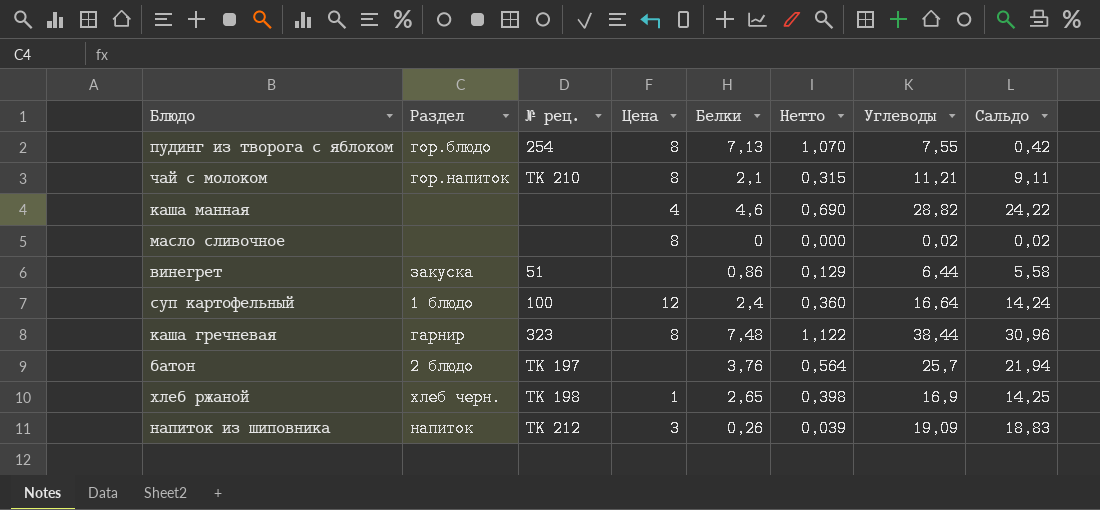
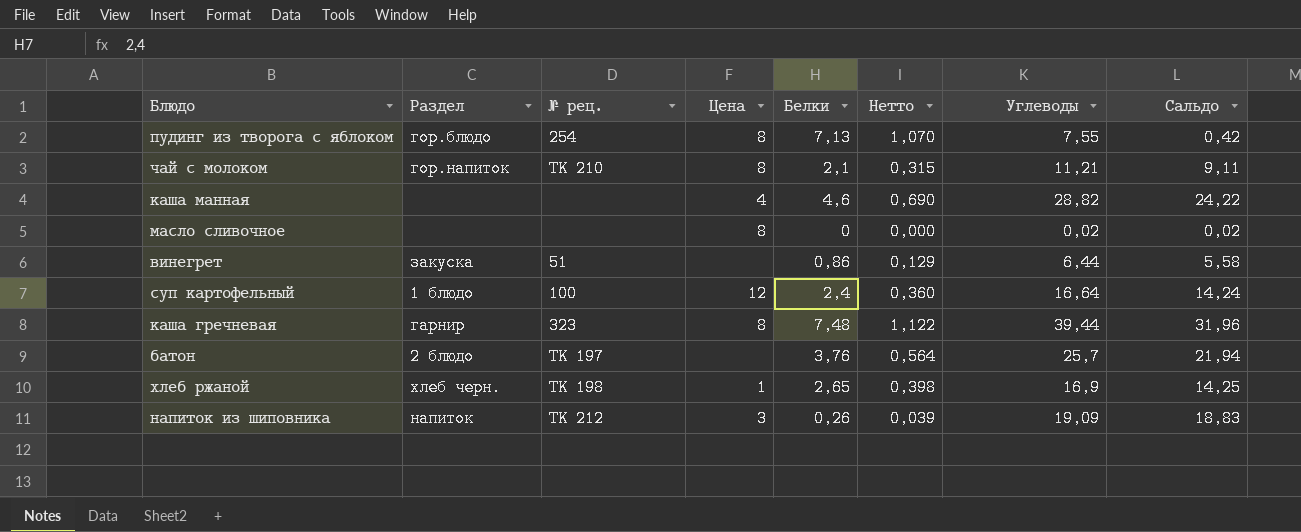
каша гречневая | Углеводы: 38,44 -> 39,44
каша гречневая | Сальдо: 30,96 -> 31,96

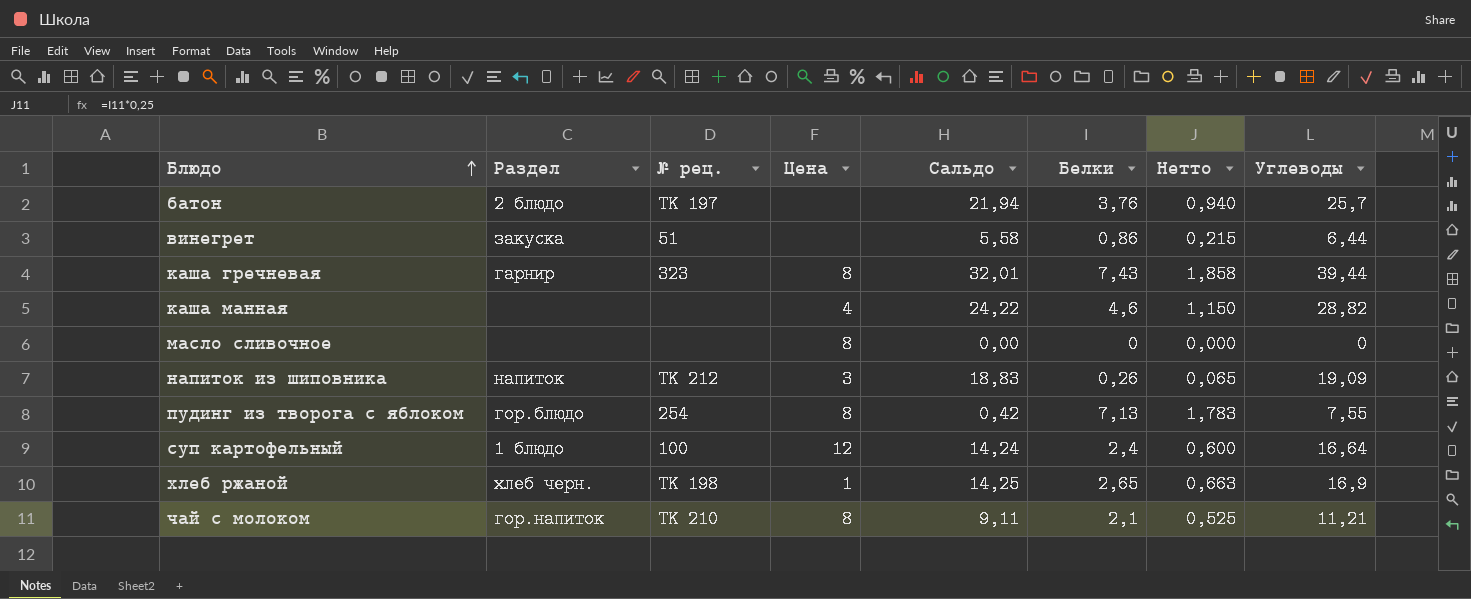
row order: none -> Блюдо ascending
column Сальдо | position: 8 -> 5
column Нетто | formula: [Белки] * 0,15 -> [Белки] * 0,25
каша гречневая | Сальдо: 31,96 -> 32,01
каша гречневая | Белки: 7,48 -> 7,43
масло сливочное | Сальдо: 0,02 -> 0,00
масло сливочное | Углеводы: 0,02 -> 0

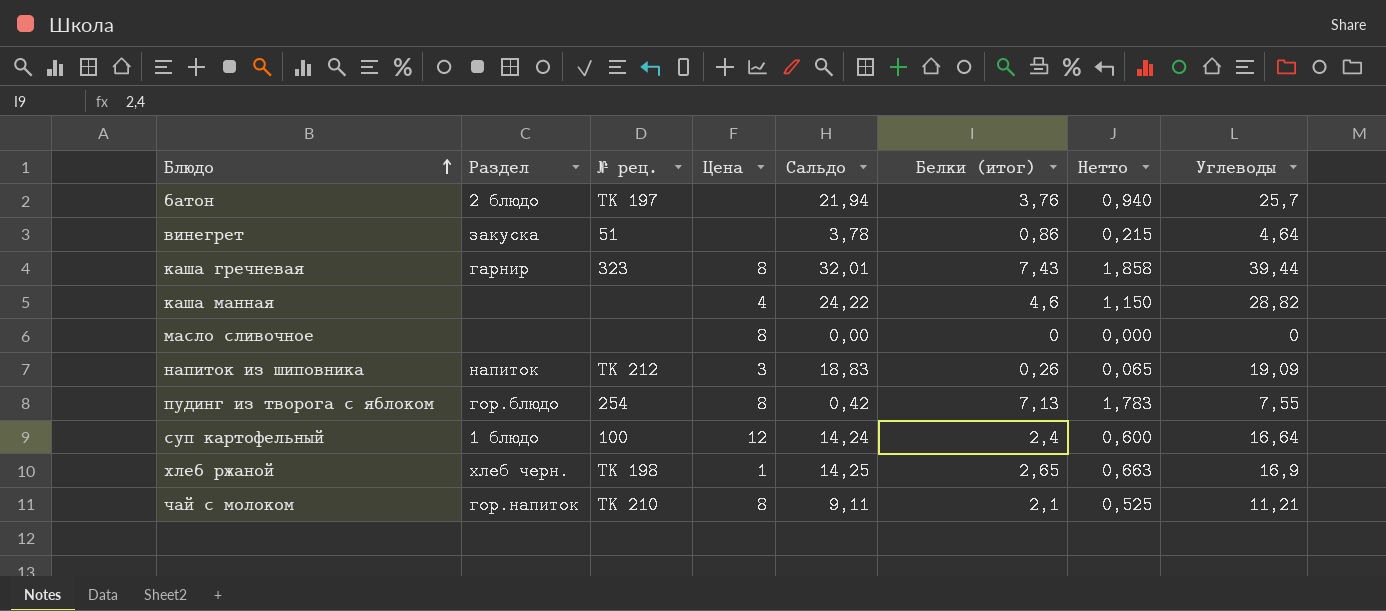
column name: Белки -> Белки (итог)
винегрет | Сальдо: 5,58 -> 3,78
винегрет | Углеводы: 6,44 -> 4,64

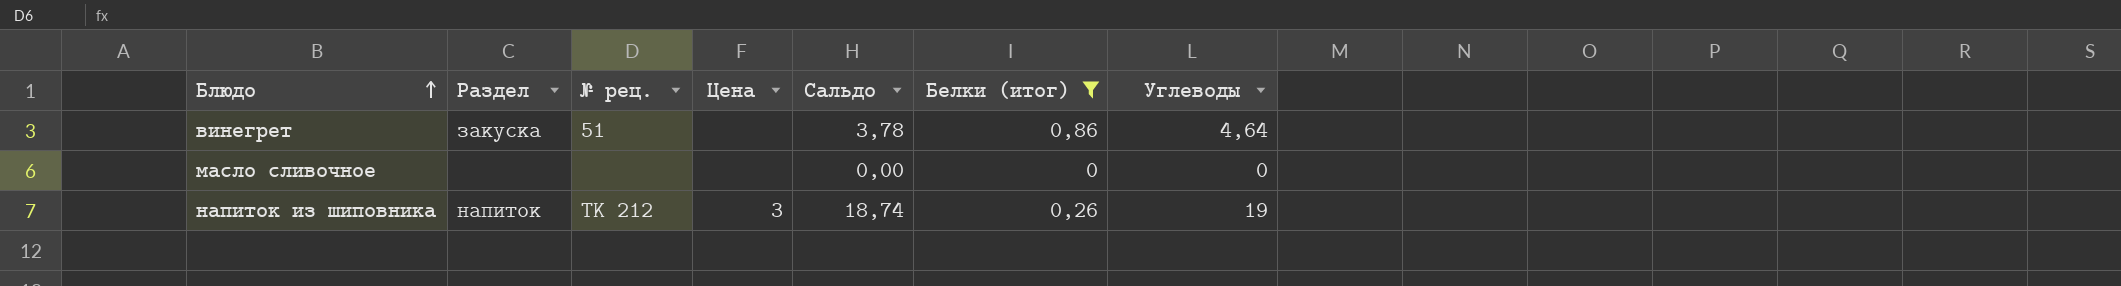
filter: none -> Белки (итог) <= 0,86
column Нетто | formula: [Белки (итог)] * 0,25 -> none
масло сливочное | Цена: 8 -> none
напиток из шиповника | Сальдо: 18,83 -> 18,74
напиток из шиповника | Углеводы: 19,09 -> 19

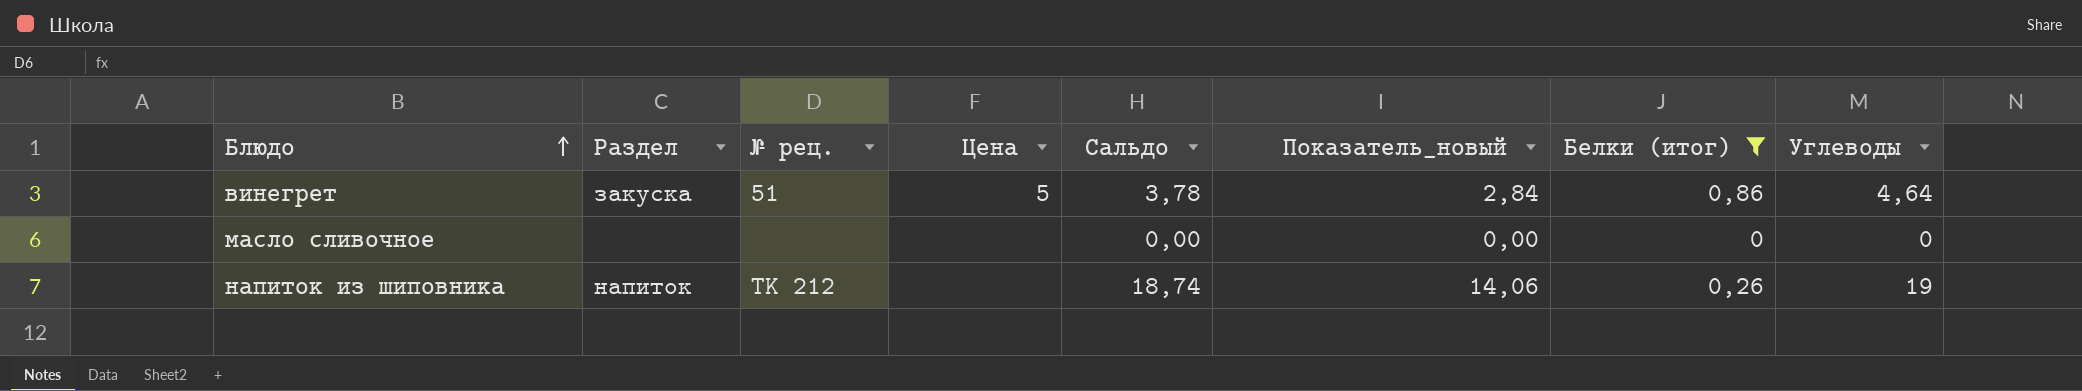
column Показатель_новый | formula: none -> [Сальдо] * 0,75
винегрет | Цена: none -> 5
напиток из шиповника | Цена: 3 -> none

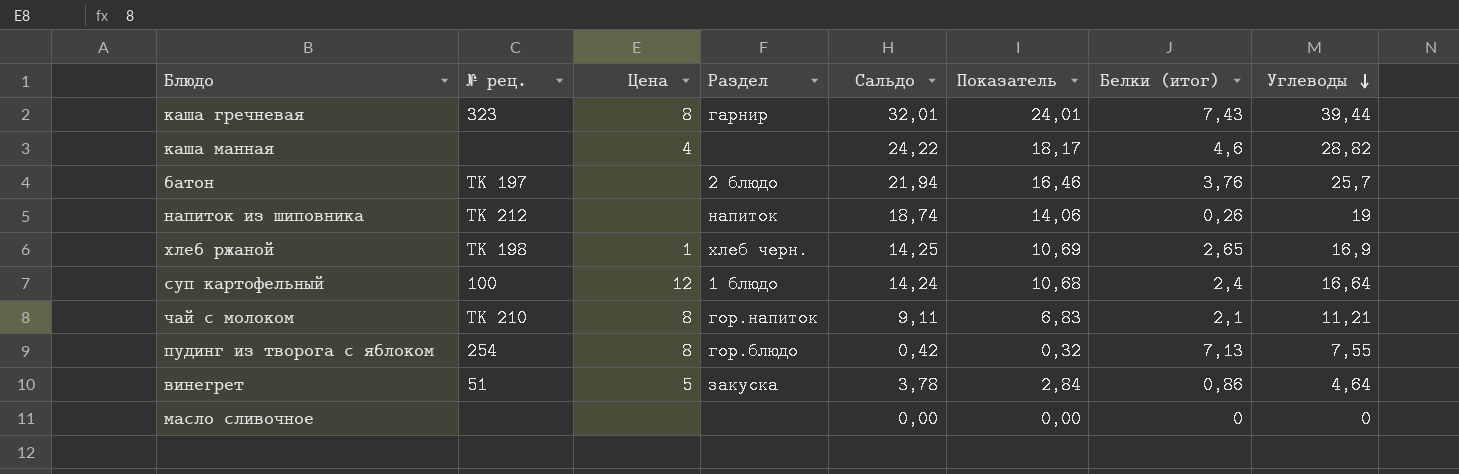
filter: Белки (итог) <= 0,86 -> none
row order: Блюдо ascending -> Углеводы descending
column Раздел | position: 2 -> 4
column name: Показатель_новый -> Показатель

